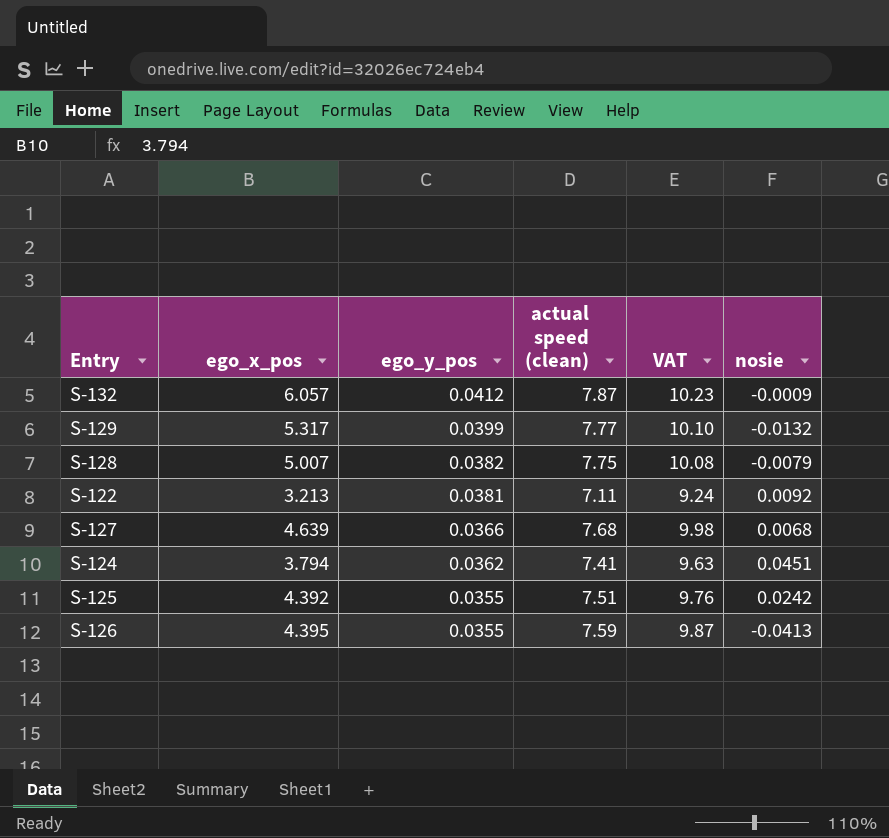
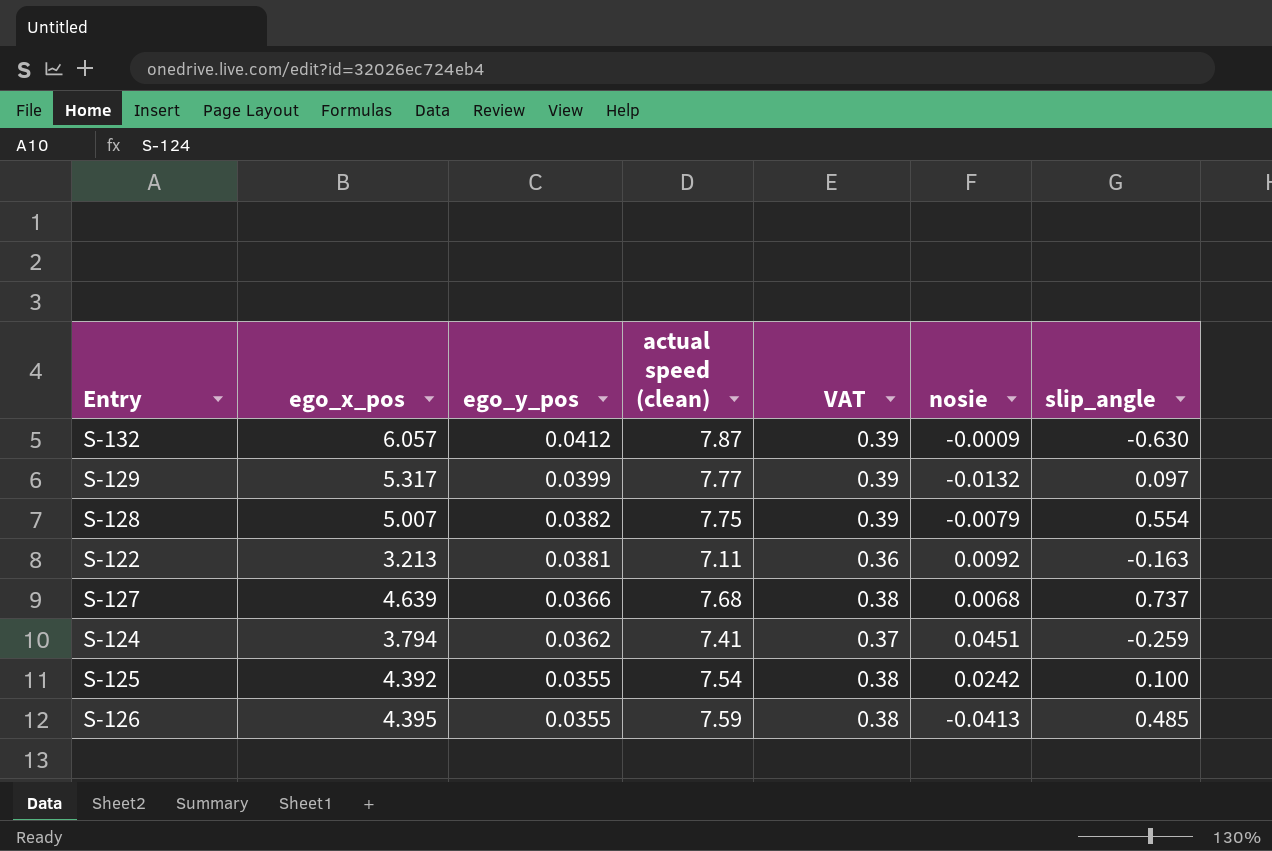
column VAT | formula: [actual speed (clean)] * 1.3 -> [actual speed (clean)] * 0.05
column slip_angle | position: none -> 7
S-125 | actual speed (clean): 7.51 -> 7.54

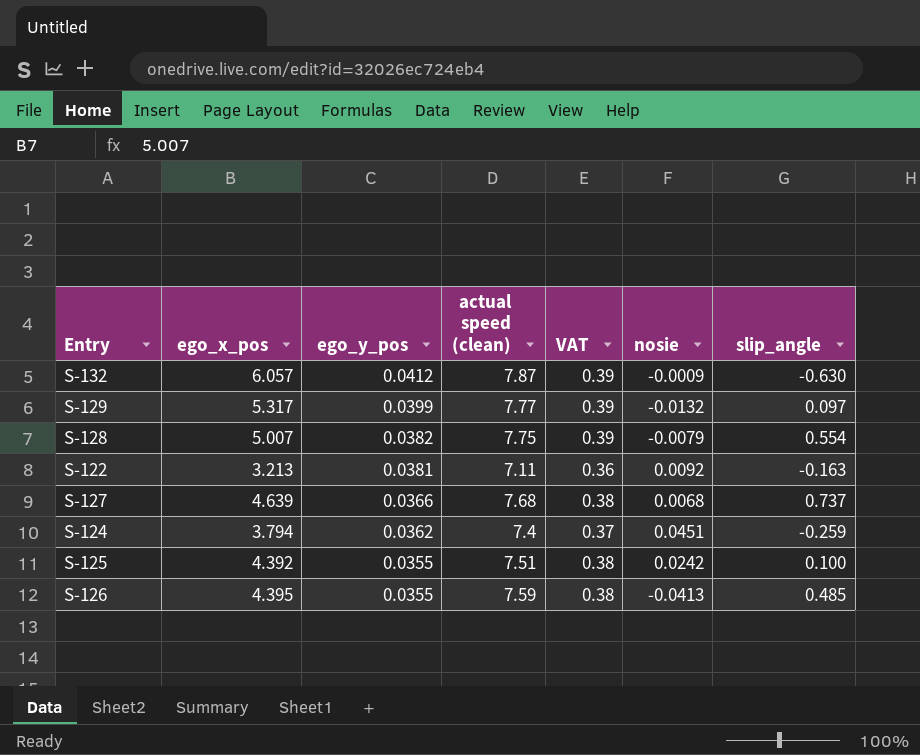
S-124 | actual speed (clean): 7.41 -> 7.4
S-125 | actual speed (clean): 7.54 -> 7.51

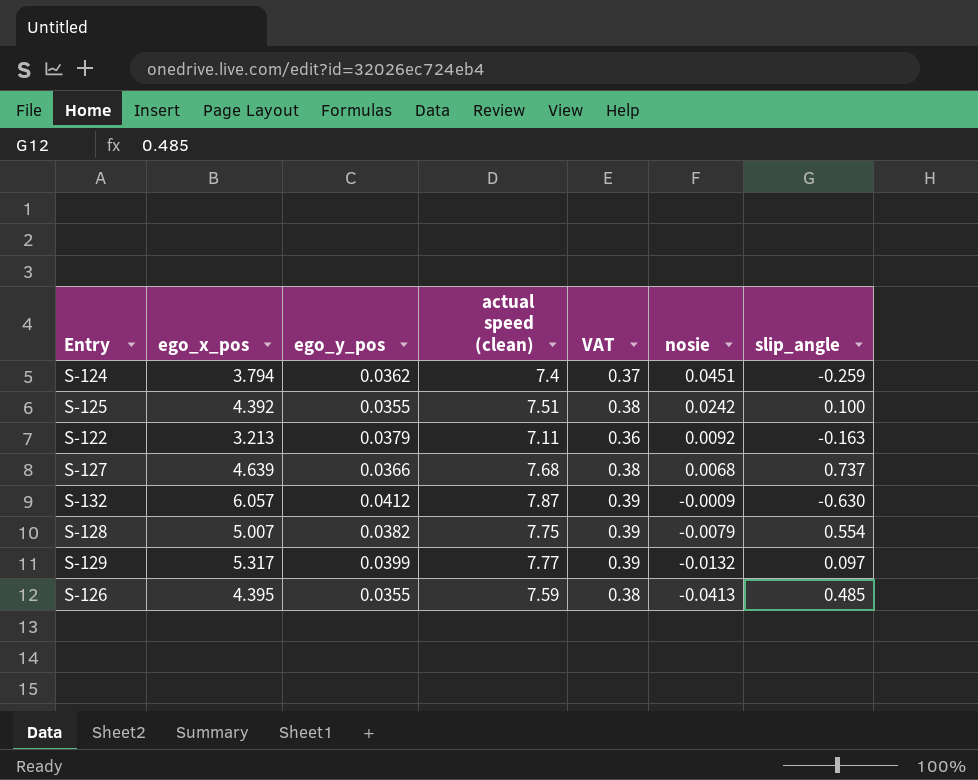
row order: ego_y_pos descending -> nosie descending
S-122 | ego_y_pos: 0.0381 -> 0.0379

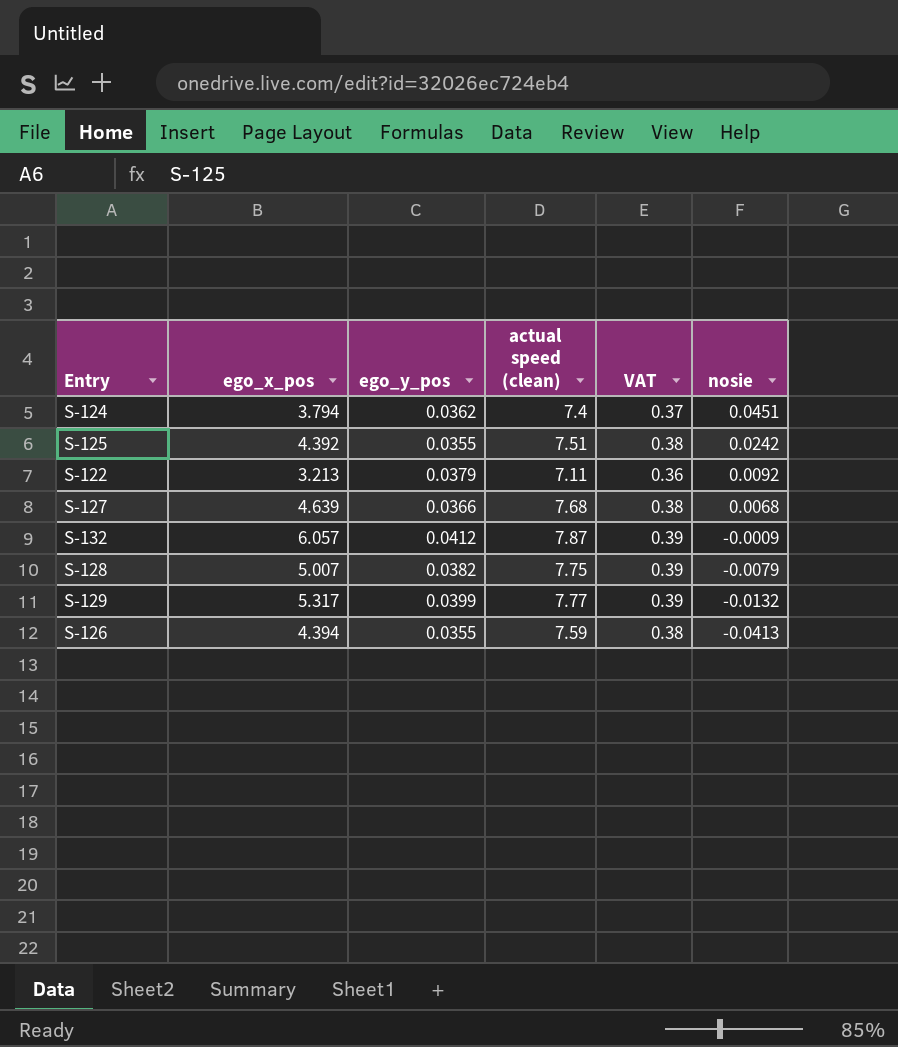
column slip_angle | position: 7 -> none
S-126 | ego_x_pos: 4.395 -> 4.394

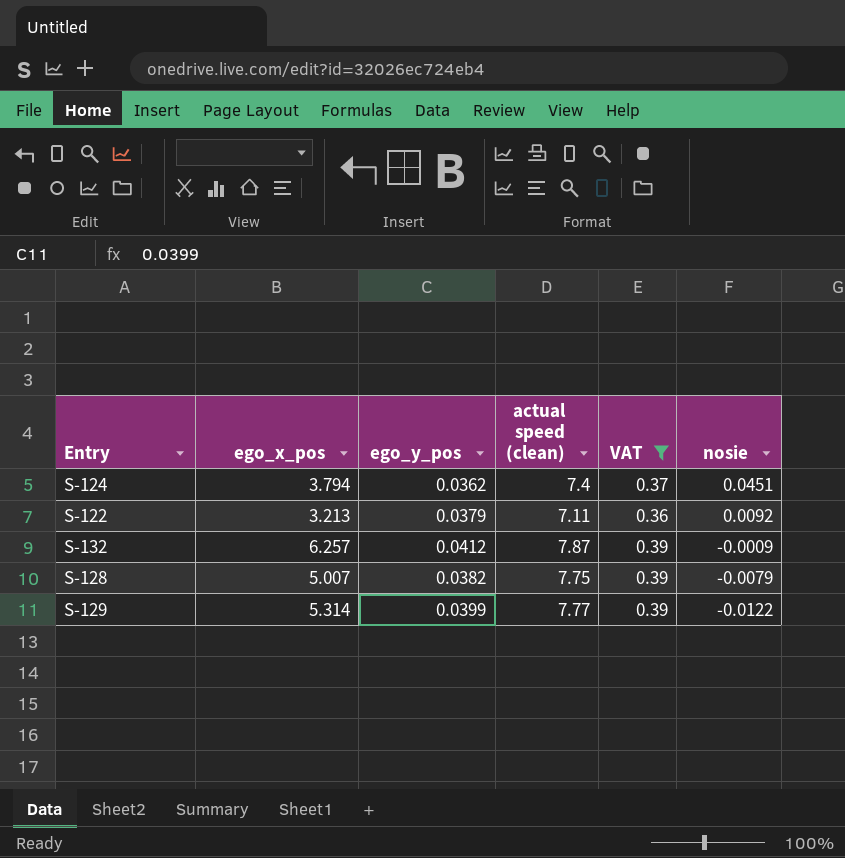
filter: none -> VAT != 0.38
S-132 | ego_x_pos: 6.057 -> 6.257
S-129 | ego_x_pos: 5.317 -> 5.314
S-129 | nosie: -0.0132 -> -0.0122

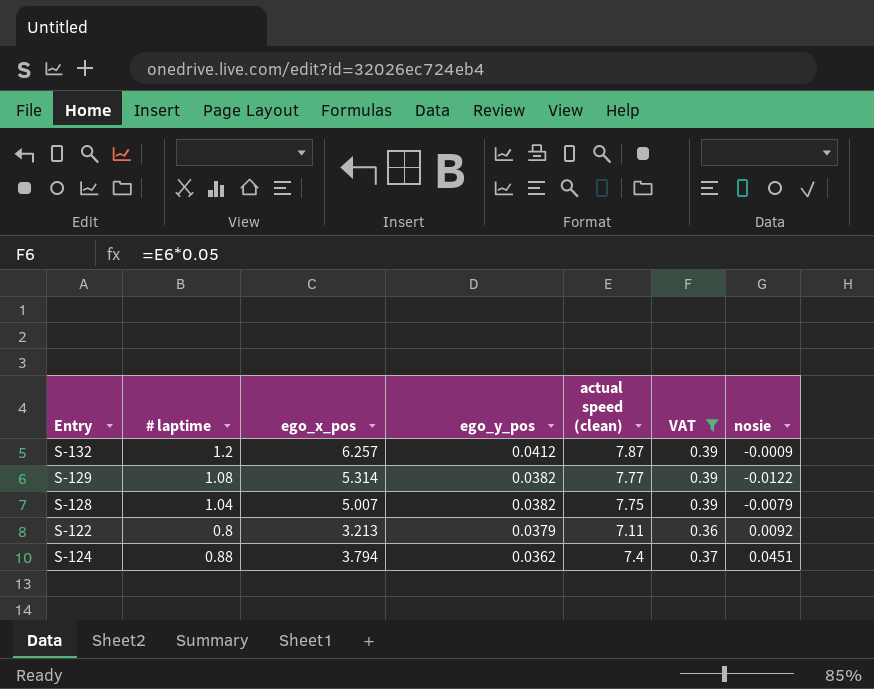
row order: nosie descending -> ego_y_pos descending
column # laptime | position: none -> 2
S-129 | ego_y_pos: 0.0399 -> 0.0382

